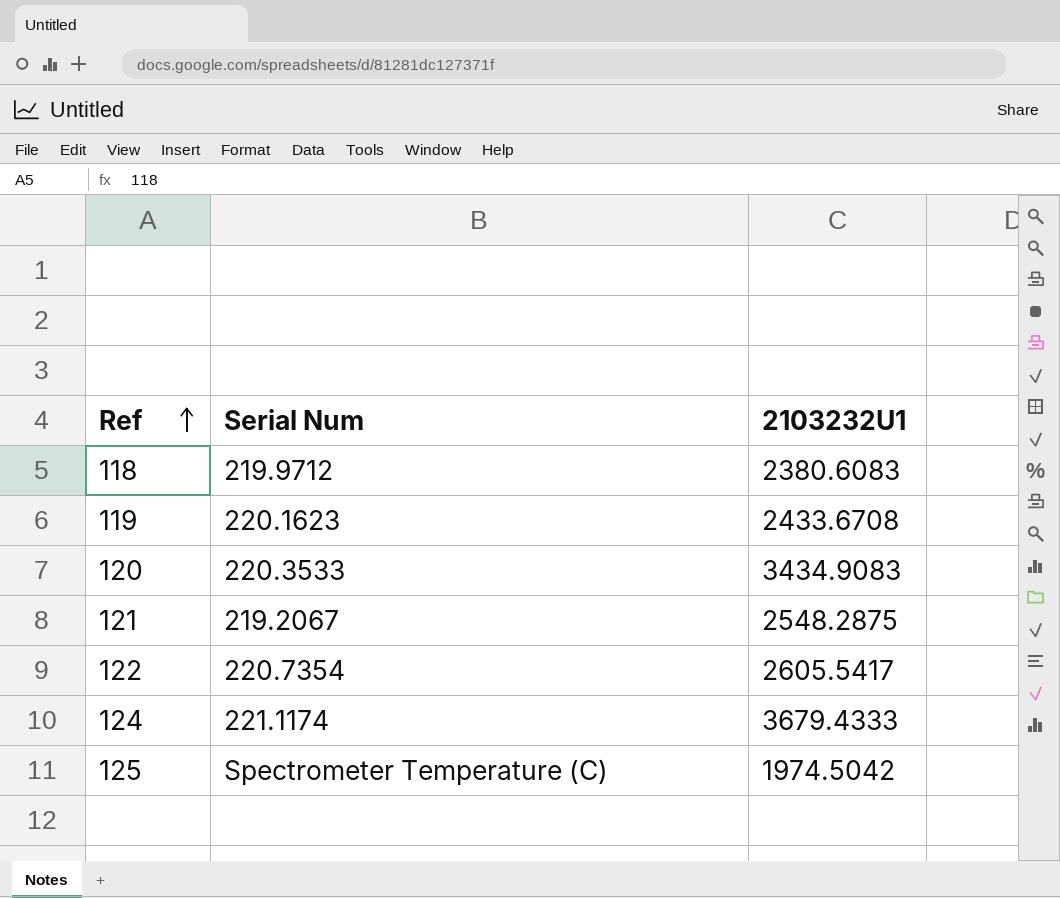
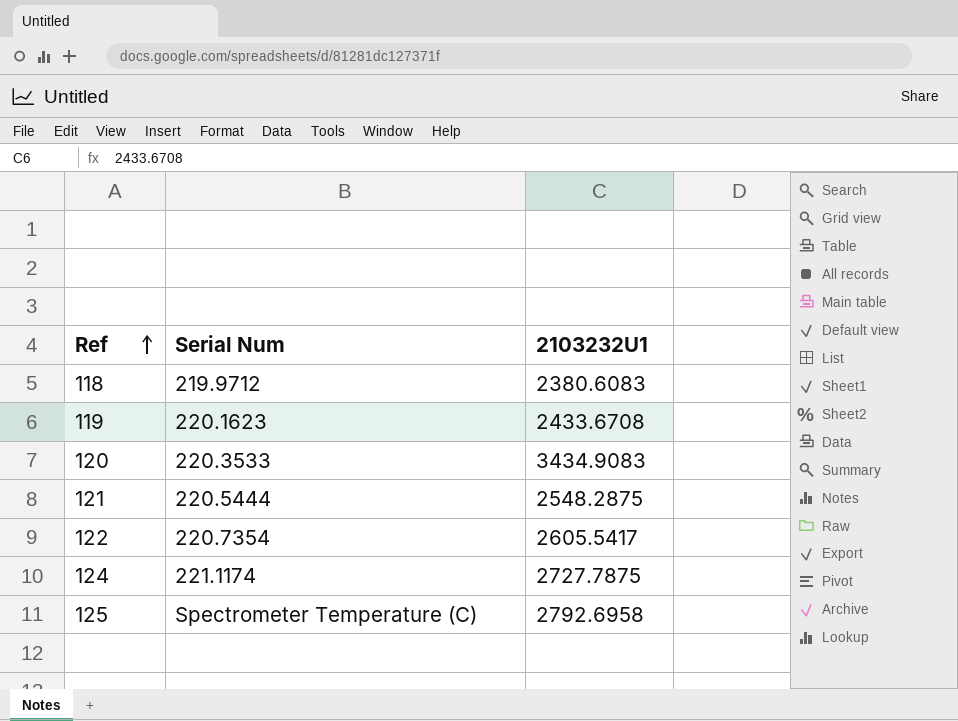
121 | Serial Num: 219.2067 -> 220.5444
124 | 2103232U1: 3679.4333 -> 2727.7875
125 | 2103232U1: 1974.5042 -> 2792.6958

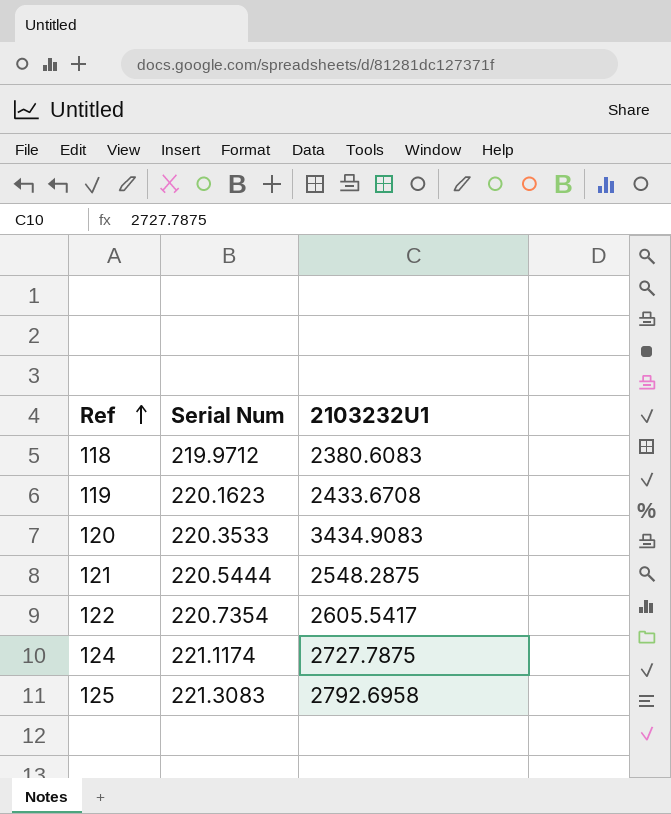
125 | Serial Num: Spectrometer Temperature (C) -> 221.3083

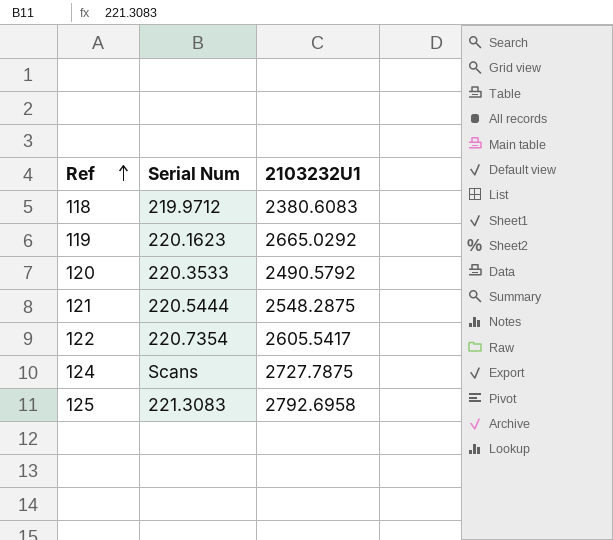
119 | 2103232U1: 2433.6708 -> 2665.0292
120 | 2103232U1: 3434.9083 -> 2490.5792
124 | Serial Num: 221.1174 -> Scans

